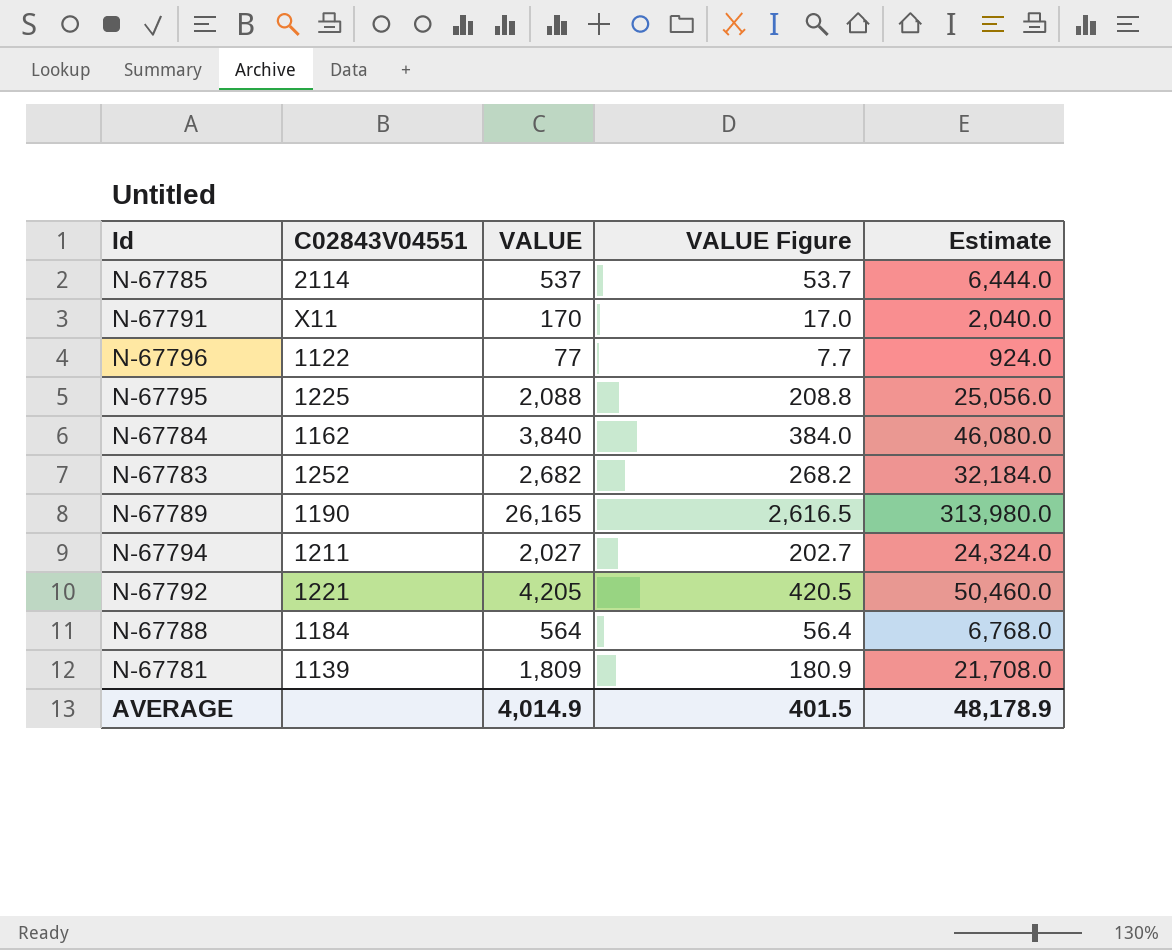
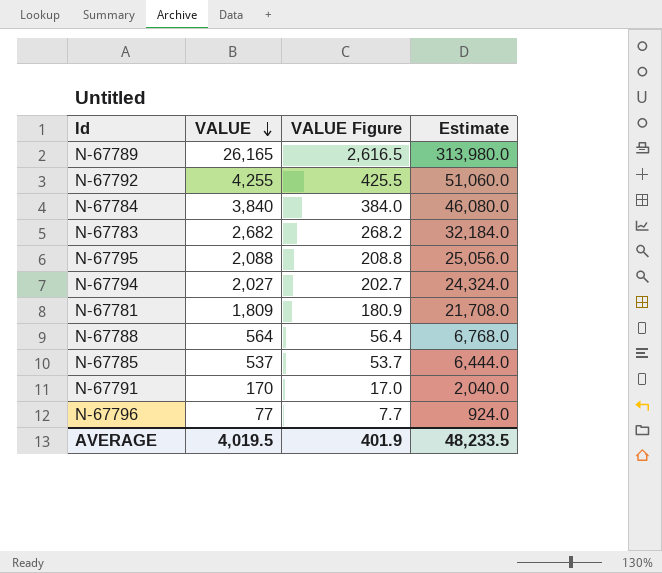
row order: none -> VALUE descending
column C02843V04551 | position: 2 -> none
N-67792 | VALUE: 4,205 -> 4,255
N-67792 | VALUE Figure: 420.5 -> 425.5
N-67792 | Estimate: 50,460.0 -> 51,060.0
AVERAGE | VALUE: 4,014.9 -> 4,019.5
AVERAGE | VALUE Figure: 401.5 -> 401.9
AVERAGE | Estimate: 48,178.9 -> 48,233.5

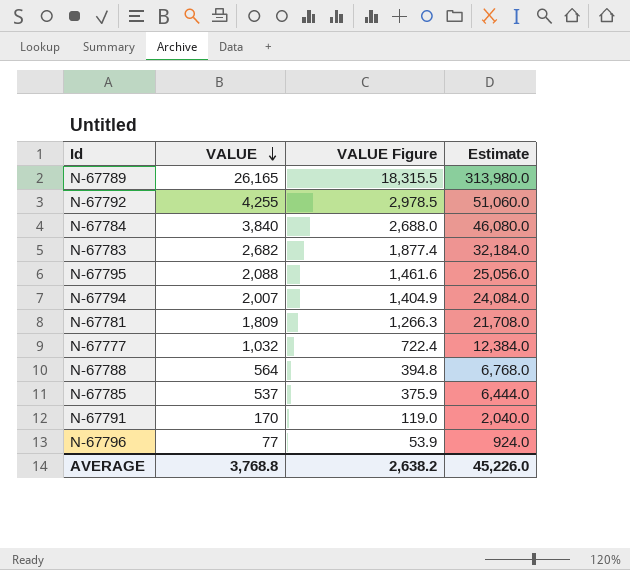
column VALUE Figure | formula: [VALUE] * 0.1 -> [VALUE] * 0.7
N-67794 | VALUE: 2,027 -> 2,007
N-67794 | Estimate: 24,324.0 -> 24,084.0
row N-67777: none -> 1,032 | 722.4 | 12,384.0
AVERAGE | VALUE: 4,019.5 -> 3,768.8
AVERAGE | VALUE Figure: 401.9 -> 2,638.2
AVERAGE | Estimate: 48,233.5 -> 45,226.0

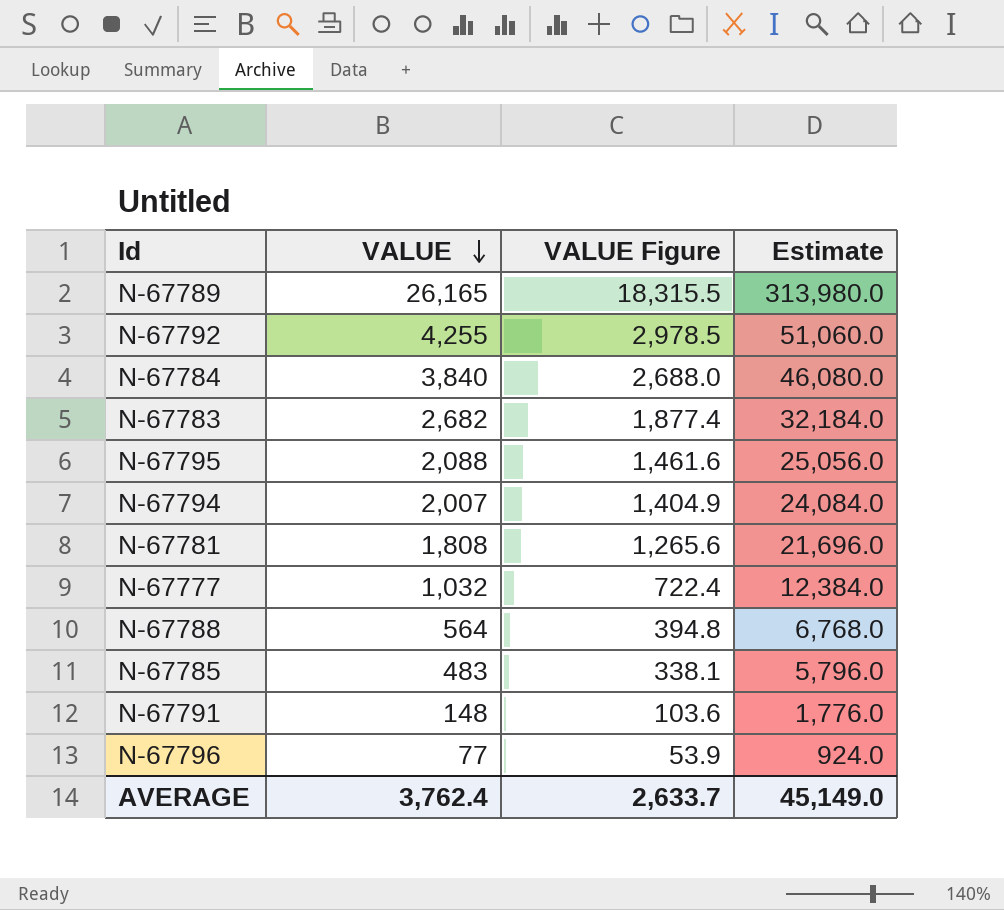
N-67781 | VALUE: 1,809 -> 1,808
N-67781 | VALUE Figure: 1,266.3 -> 1,265.6
N-67781 | Estimate: 21,708.0 -> 21,696.0
N-67785 | VALUE: 537 -> 483
N-67785 | VALUE Figure: 375.9 -> 338.1
N-67785 | Estimate: 6,444.0 -> 5,796.0
N-67791 | VALUE: 170 -> 148
N-67791 | VALUE Figure: 119.0 -> 103.6
N-67791 | Estimate: 2,040.0 -> 1,776.0
AVERAGE | VALUE: 3,768.8 -> 3,762.4
AVERAGE | VALUE Figure: 2,638.2 -> 2,633.7
AVERAGE | Estimate: 45,226.0 -> 45,149.0

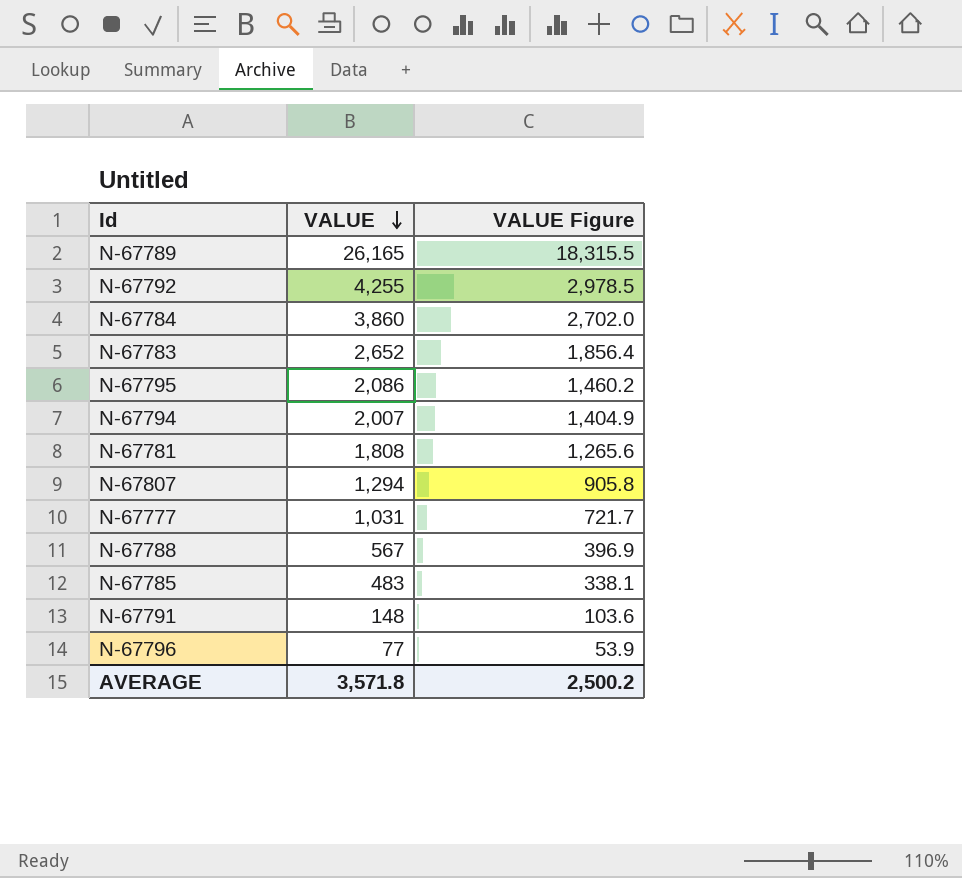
column Estimate | formula: [VALUE] * 12 -> none
N-67784 | VALUE: 3,840 -> 3,860
N-67784 | VALUE Figure: 2,688.0 -> 2,702.0
N-67783 | VALUE: 2,682 -> 2,652
N-67783 | VALUE Figure: 1,877.4 -> 1,856.4
N-67795 | VALUE: 2,088 -> 2,086
N-67795 | VALUE Figure: 1,461.6 -> 1,460.2
row N-67807: none -> 1,294 | 905.8
N-67777 | VALUE: 1,032 -> 1,031
N-67777 | VALUE Figure: 722.4 -> 721.7
N-67788 | VALUE: 564 -> 567
N-67788 | VALUE Figure: 394.8 -> 396.9
AVERAGE | VALUE: 3,762.4 -> 3,571.8
AVERAGE | VALUE Figure: 2,633.7 -> 2,500.2

